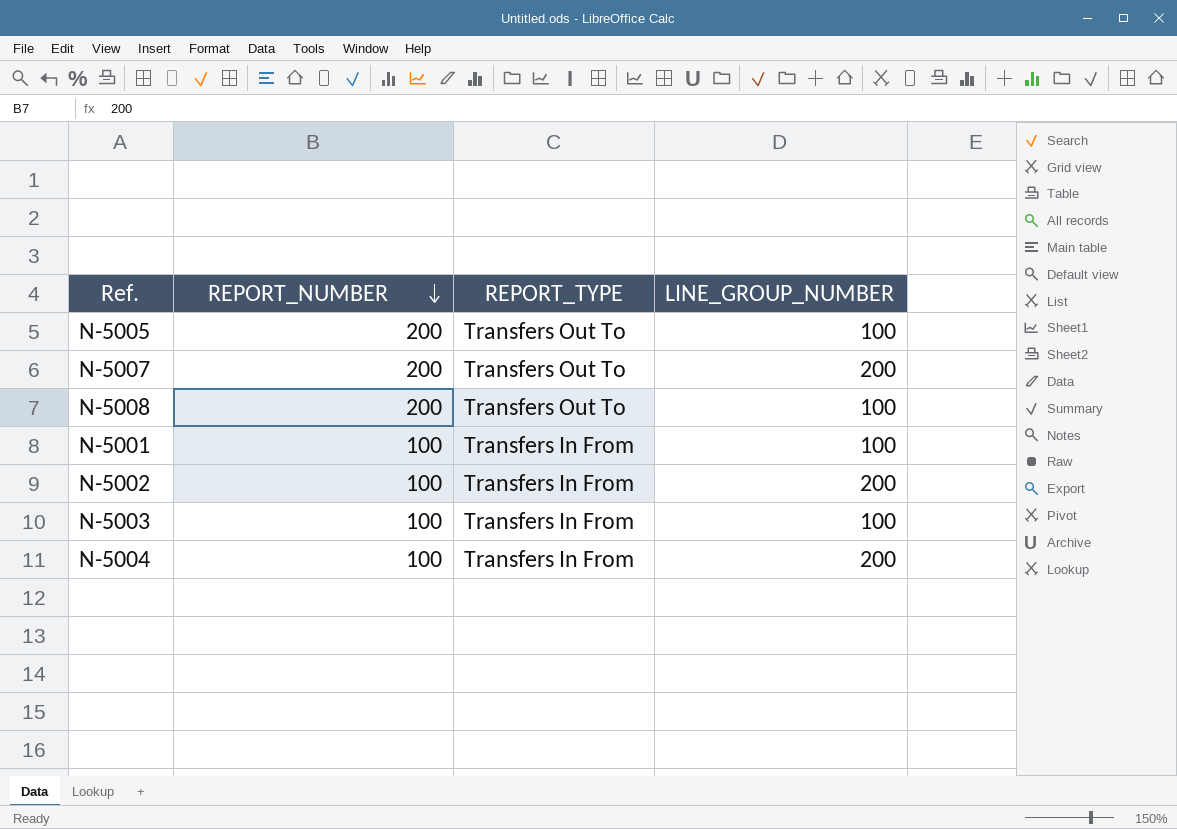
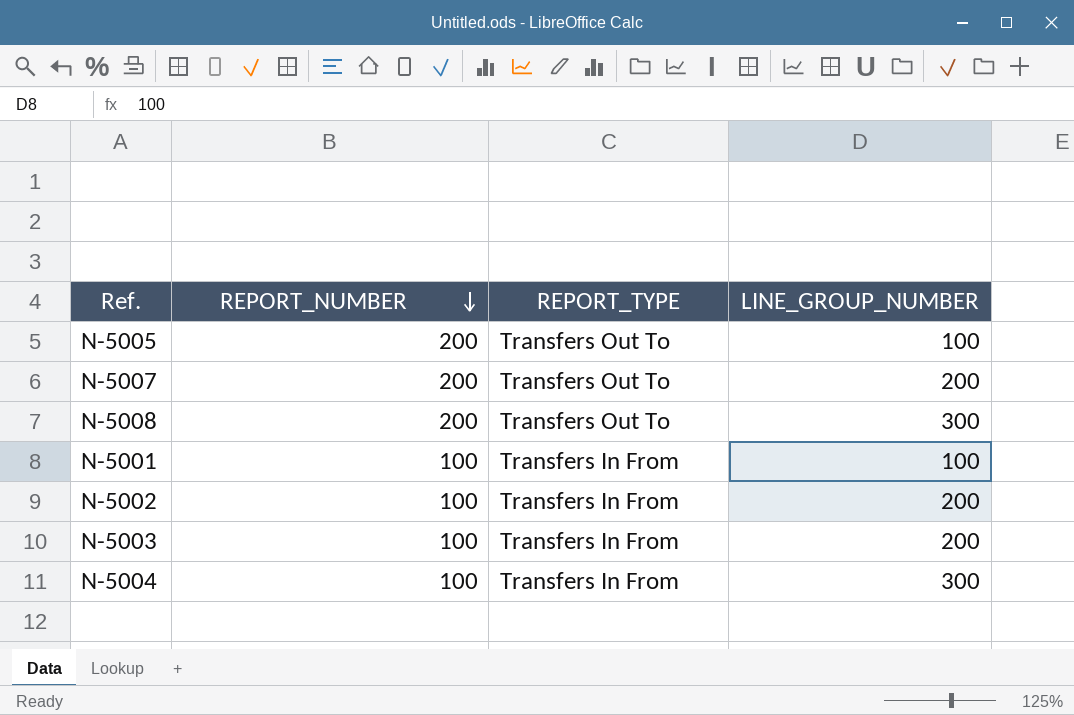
N-5008 | LINE_GROUP_NUMBER: 100 -> 300
N-5003 | LINE_GROUP_NUMBER: 100 -> 200
N-5004 | LINE_GROUP_NUMBER: 200 -> 300

